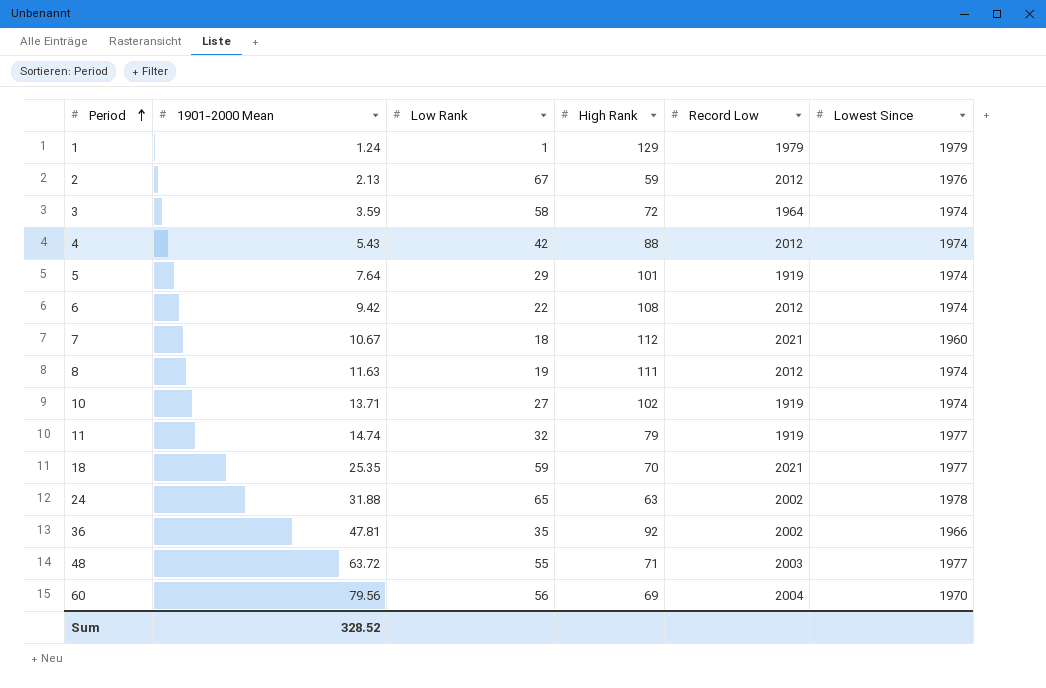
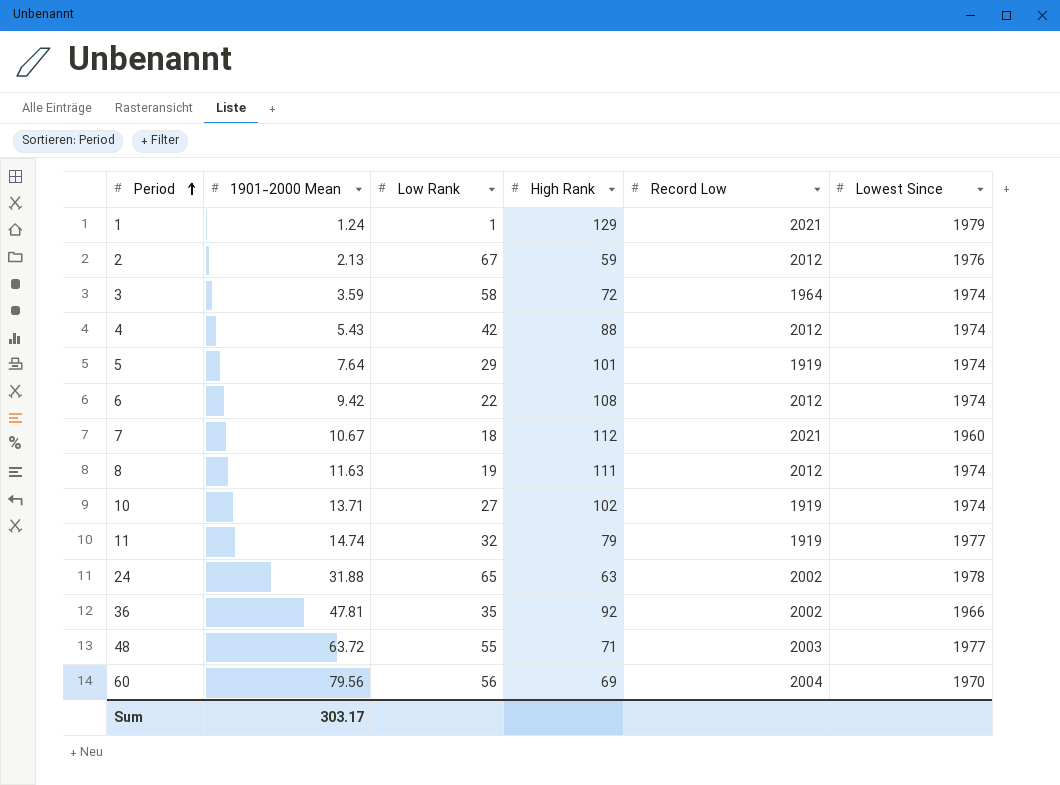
row 18: 25.35 | 59 | 70 | 2021 | 1977 -> none
1 | Record Low: 1979 -> 2021
Sum | 1901-2000 Mean: 328.52 -> 303.17

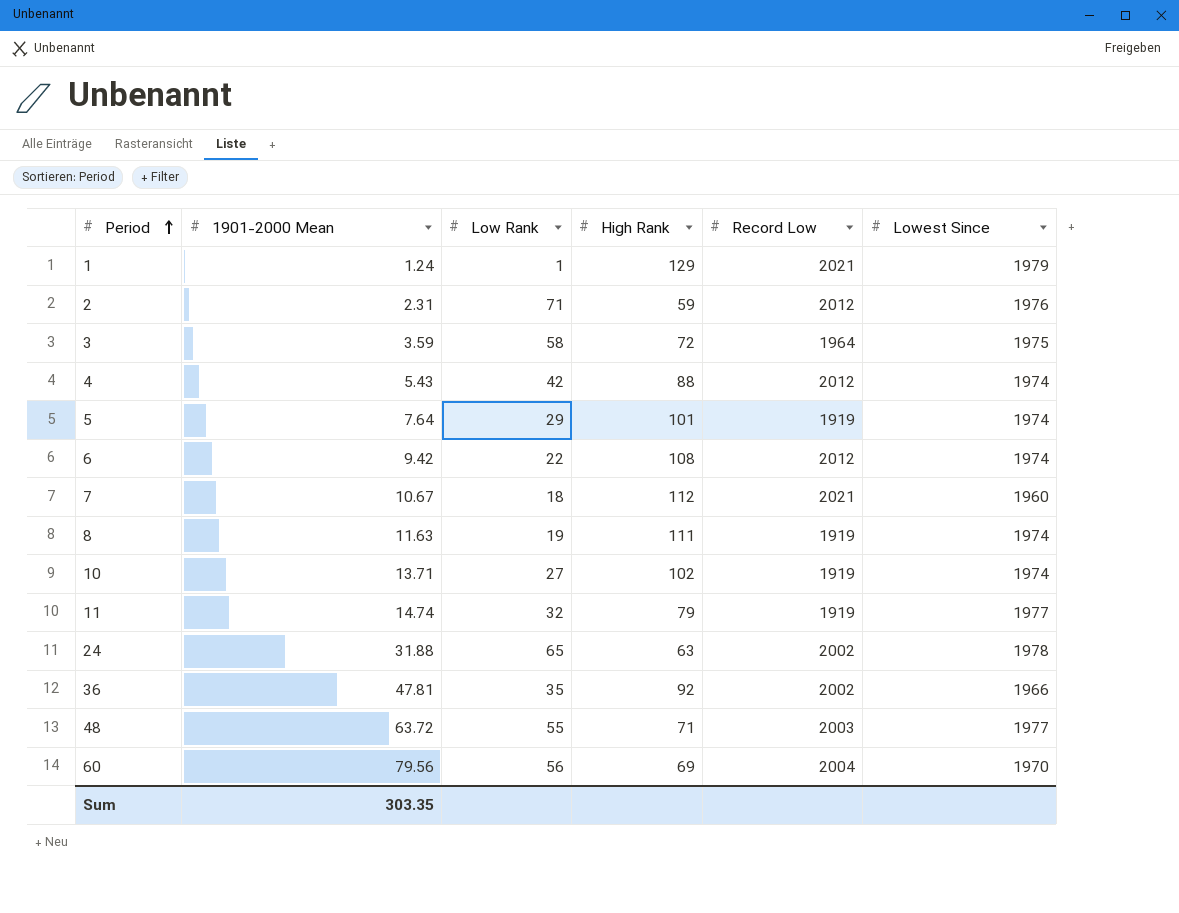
2 | 1901-2000 Mean: 2.13 -> 2.31
2 | Low Rank: 67 -> 71
3 | Lowest Since: 1974 -> 1975
8 | Record Low: 2012 -> 1919
Sum | 1901-2000 Mean: 303.17 -> 303.35

